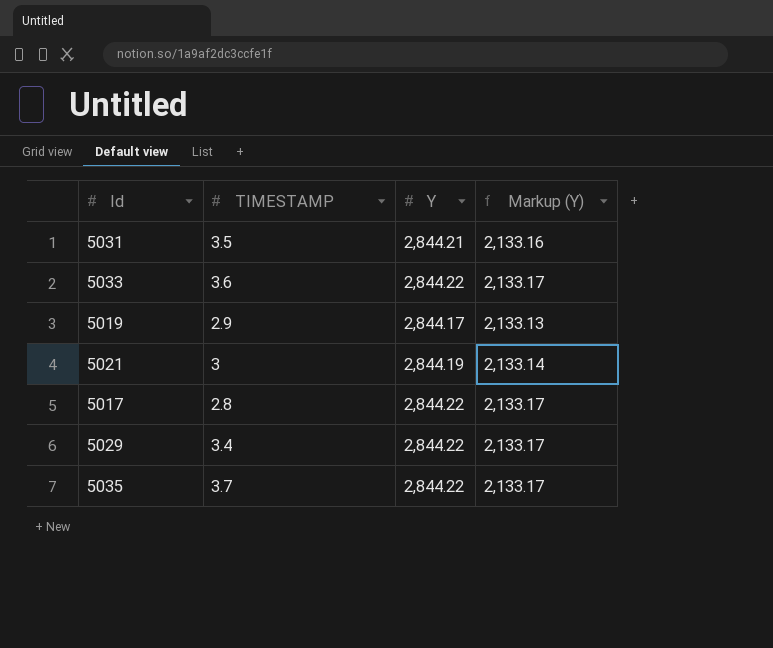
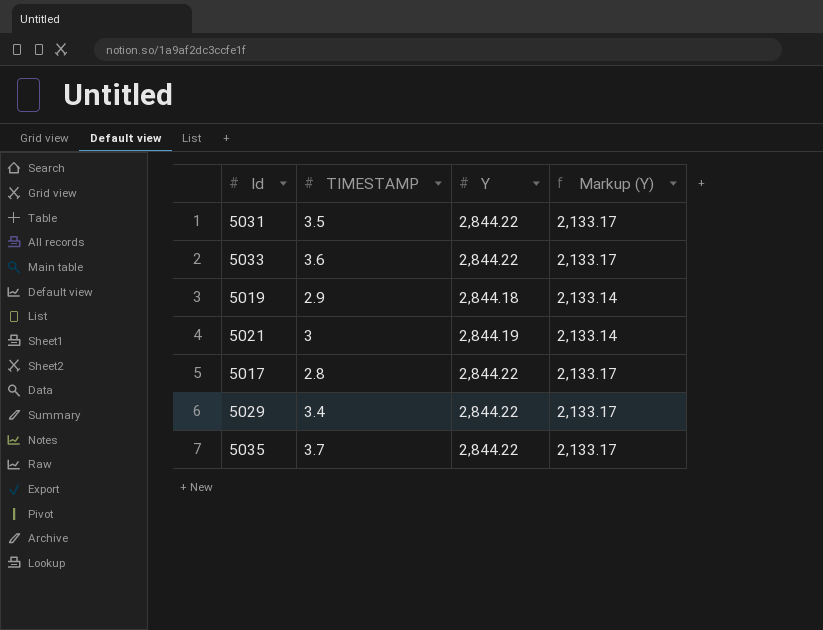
5031 | Y: 2,844.21 -> 2,844.22
5031 | Markup (Y): 2,133.16 -> 2,133.17
5019 | Y: 2,844.17 -> 2,844.18
5019 | Markup (Y): 2,133.13 -> 2,133.14

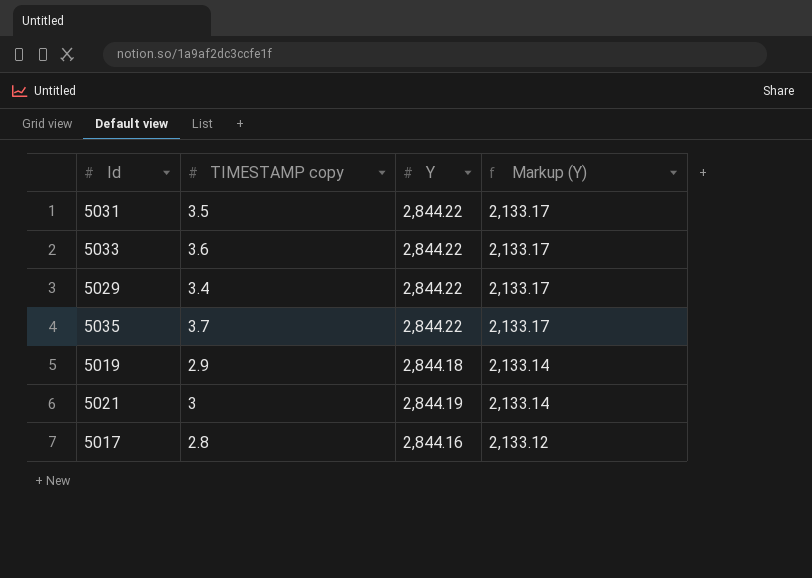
row order: none -> Markup (Y) descending
column name: TIMESTAMP -> TIMESTAMP copy
5017 | Y: 2,844.22 -> 2,844.16
5017 | Markup (Y): 2,133.17 -> 2,133.12

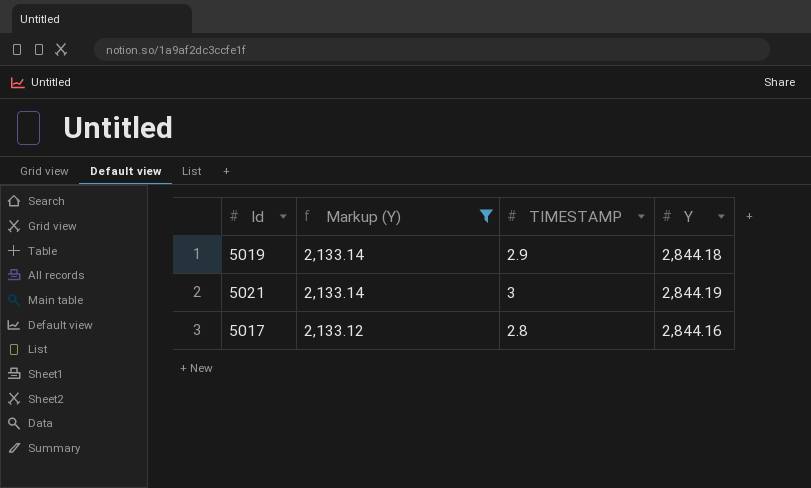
filter: none -> Markup (Y) != 2,133.17
column Markup (Y) | position: 4 -> 2
column name: TIMESTAMP copy -> TIMESTAMP

